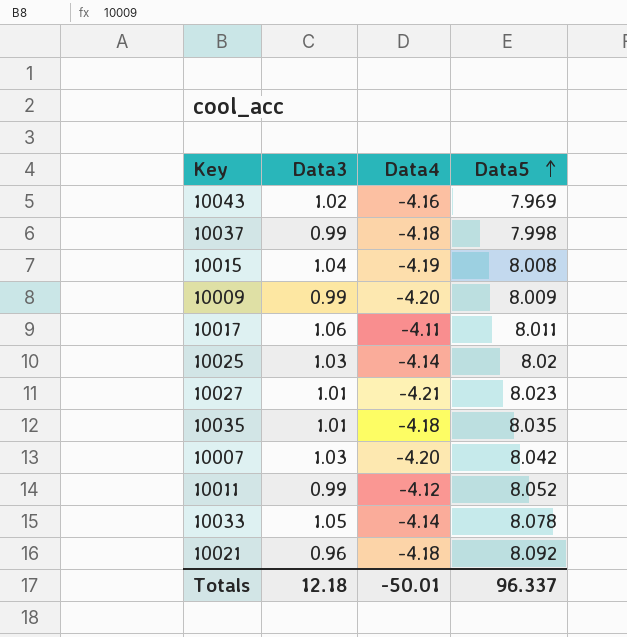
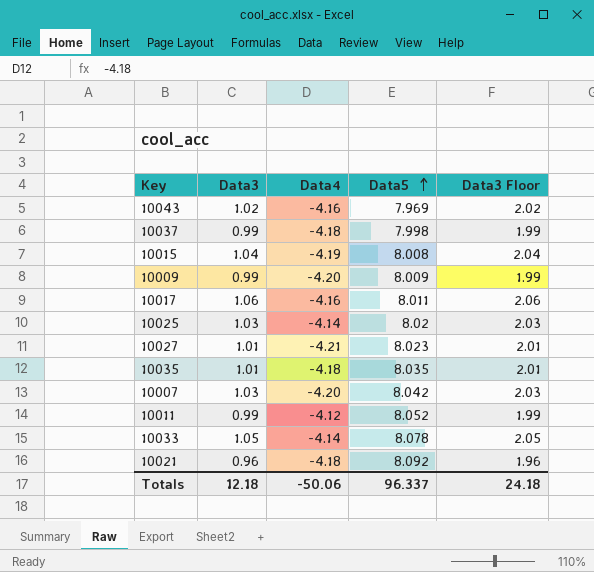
column Data3 Floor | formula: none -> [Data3] + 1
10017 | Data4: -4.11 -> -4.16
Totals | Data4: -50.01 -> -50.06

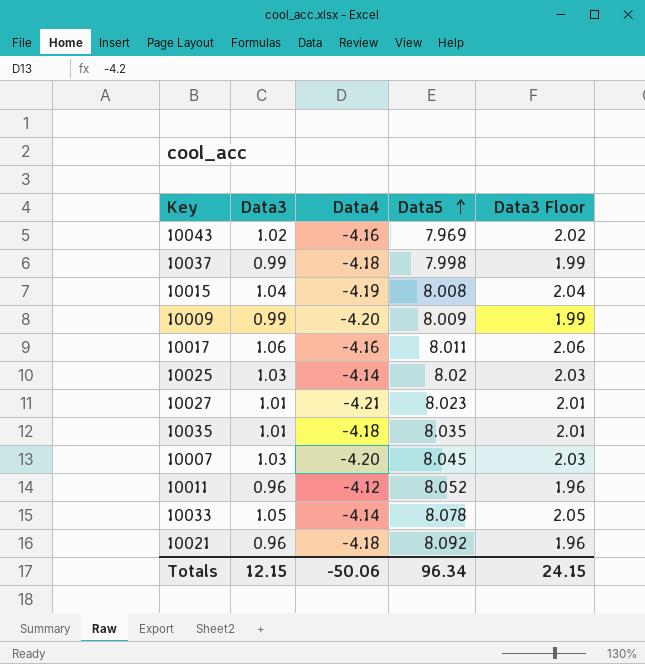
10007 | Data5: 8.042 -> 8.045
10011 | Data3: 0.99 -> 0.96
10011 | Data3 Floor: 1.99 -> 1.96
Totals | Data3: 12.18 -> 12.15
Totals | Data5: 96.337 -> 96.34
Totals | Data3 Floor: 24.18 -> 24.15

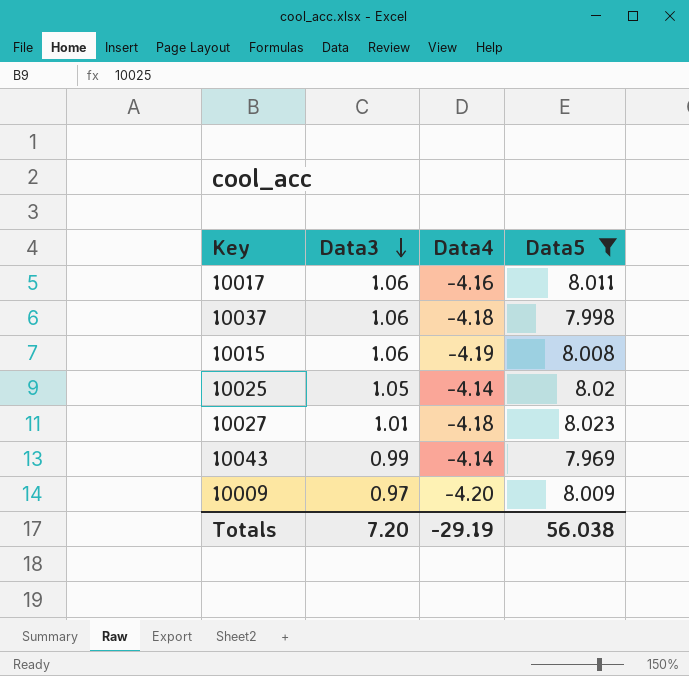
filter: none -> Data5 <= 8.023
row order: Data5 ascending -> Data3 descending
column Data3 Floor | formula: [Data3] + 1 -> none
10037 | Data3: 0.99 -> 1.06
10015 | Data3: 1.04 -> 1.06
10025 | Data3: 1.03 -> 1.05
10027 | Data4: -4.21 -> -4.18
10043 | Data3: 1.02 -> 0.99
10043 | Data4: -4.16 -> -4.14
10009 | Data3: 0.99 -> 0.97
Totals | Data3: 12.15 -> 7.20
Totals | Data4: -50.06 -> -29.19
Totals | Data5: 96.34 -> 56.038

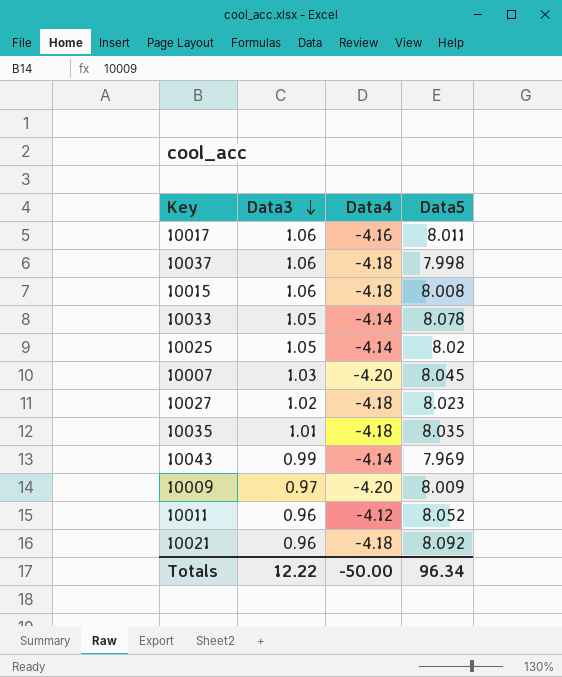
filter: Data5 <= 8.023 -> none
10015 | Data4: -4.19 -> -4.18
10027 | Data3: 1.01 -> 1.02
Totals | Data3: 7.20 -> 12.22
Totals | Data4: -29.19 -> -50.00
Totals | Data5: 56.038 -> 96.34

